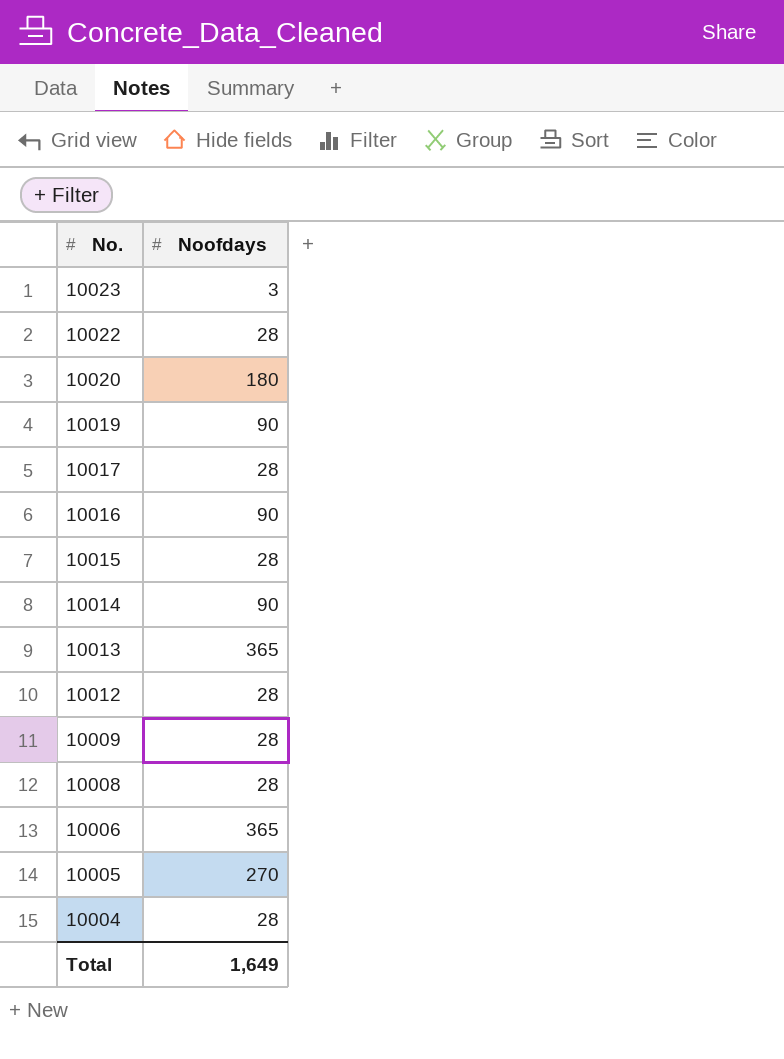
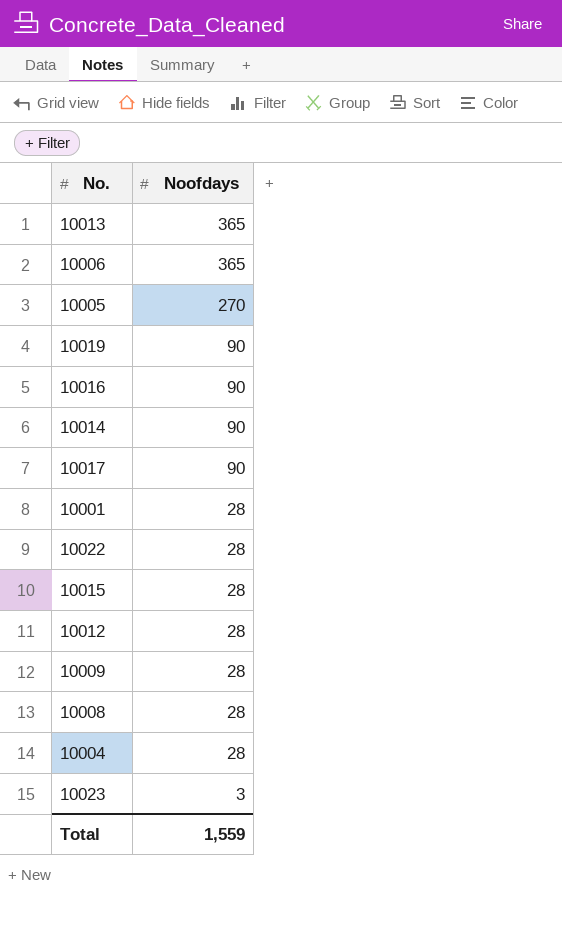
row order: No. descending -> Noofdays descending
row 10020: 180 -> none
10017 | Noofdays: 28 -> 90
row 10001: none -> 28
Total | Noofdays: 1,649 -> 1,559

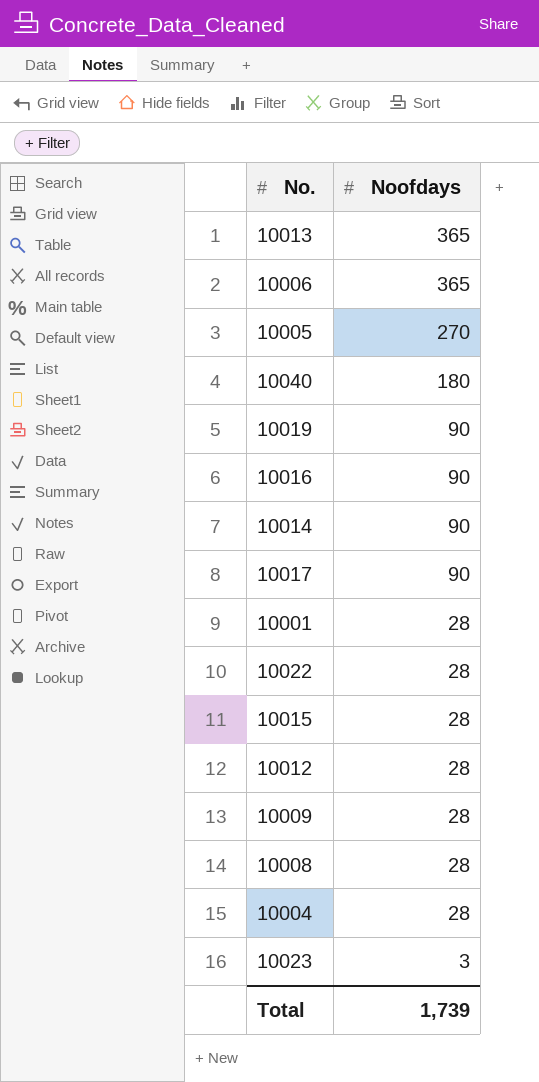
row 10040: none -> 180
Total | Noofdays: 1,559 -> 1,739

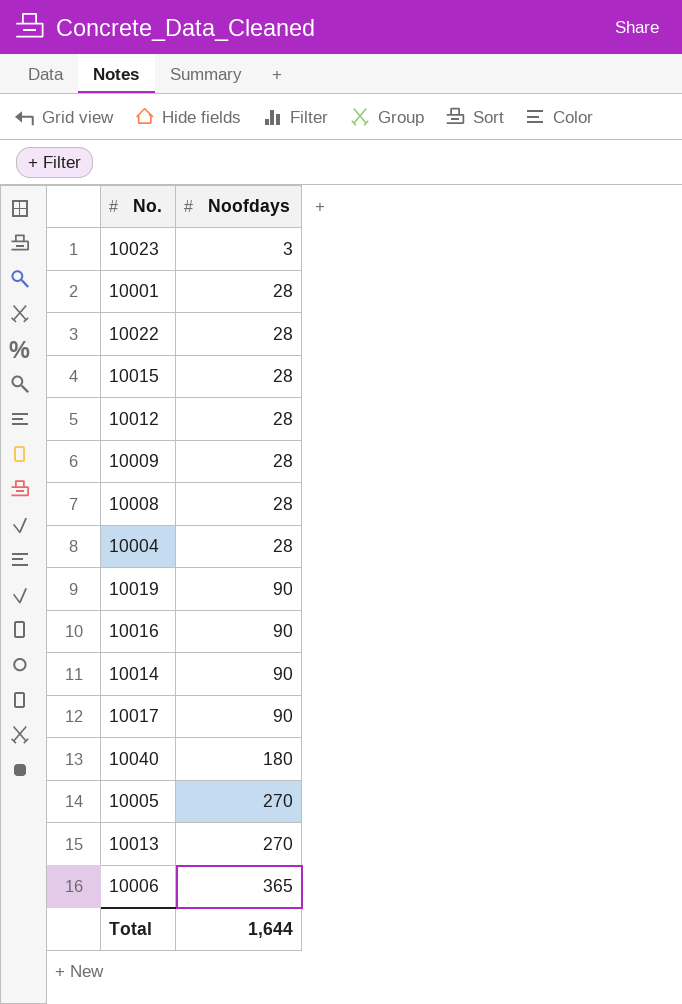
row order: Noofdays descending -> Noofdays ascending
10013 | Noofdays: 365 -> 270
Total | Noofdays: 1,739 -> 1,644

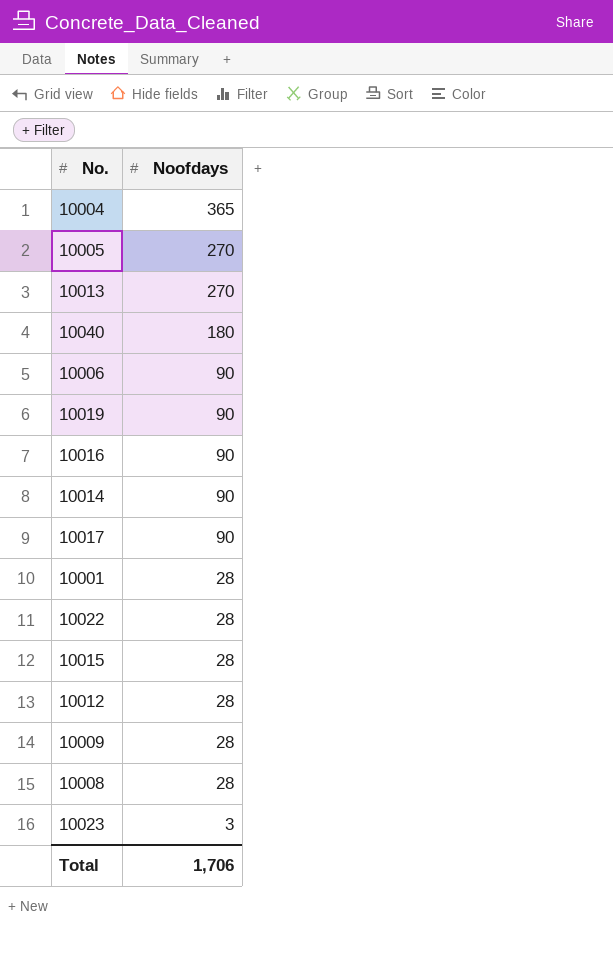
row order: Noofdays ascending -> Noofdays descending
10004 | Noofdays: 28 -> 365
10006 | Noofdays: 365 -> 90
Total | Noofdays: 1,644 -> 1,706

